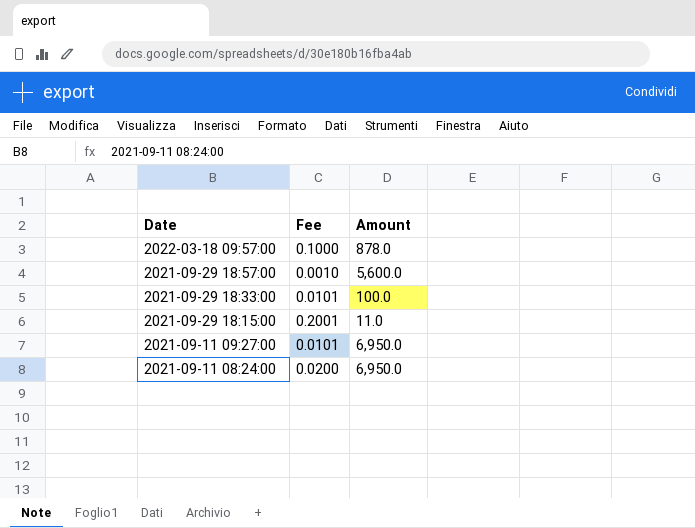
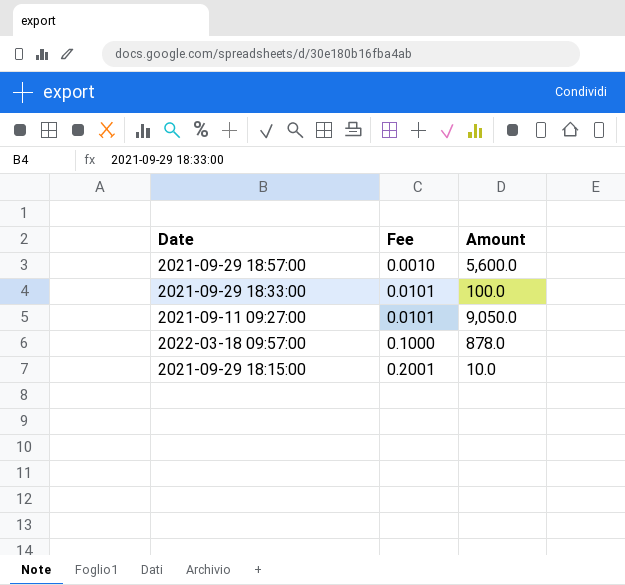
row order: Date descending -> Fee ascending
row 2021-09-11 08:24:00: 0.0200 | 6,950.0 -> none
2021-09-11 09:27:00 | Amount: 6,950.0 -> 9,050.0
2021-09-29 18:15:00 | Amount: 11.0 -> 10.0

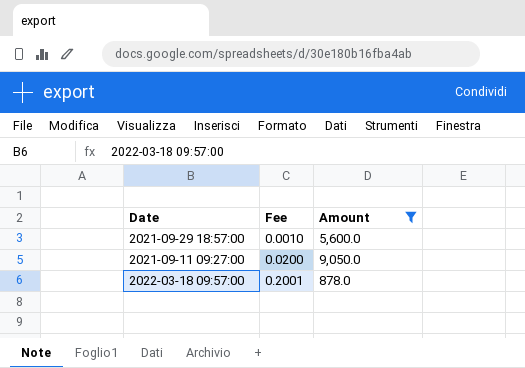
filter: none -> Amount >= 878.0
2021-09-11 09:27:00 | Fee: 0.0101 -> 0.0200
2022-03-18 09:57:00 | Fee: 0.1000 -> 0.2001

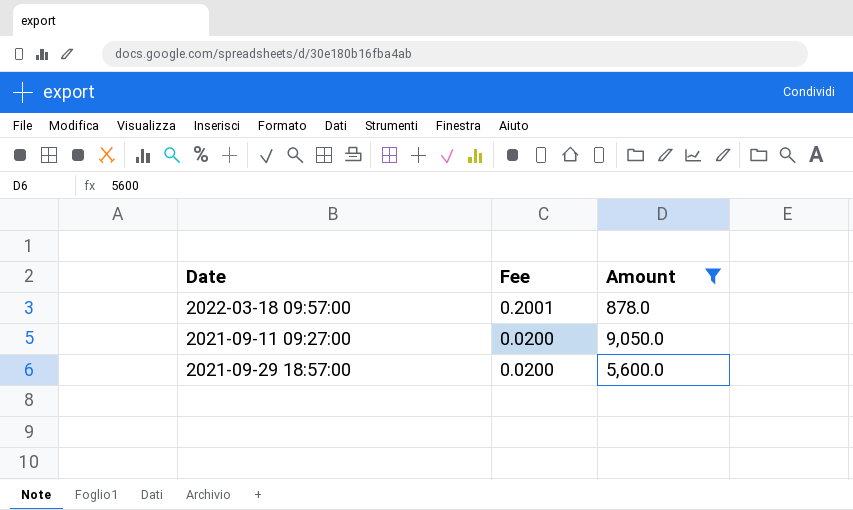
row order: Fee ascending -> Fee descending
2021-09-29 18:57:00 | Fee: 0.0010 -> 0.0200

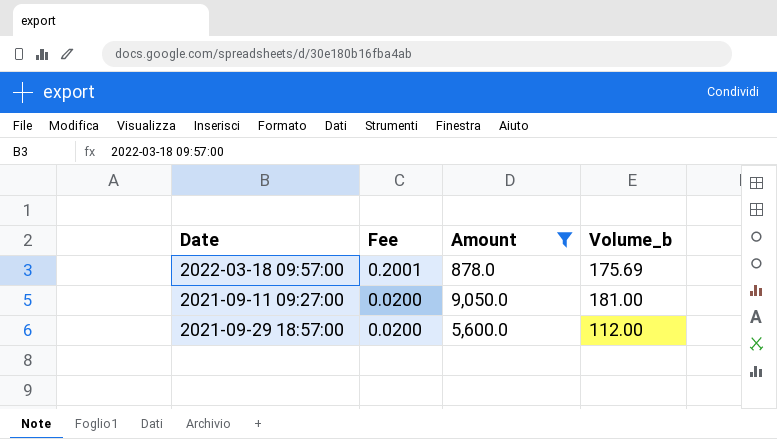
column Volume_b | formula: none -> [Fee] * [Amount]

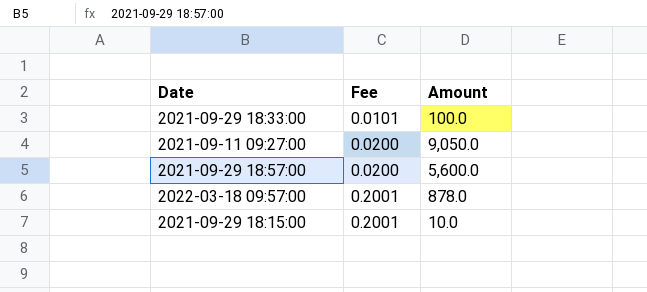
filter: Amount >= 878.0 -> none
row order: Fee descending -> Fee ascending
column Volume_b | formula: [Fee] * [Amount] -> none

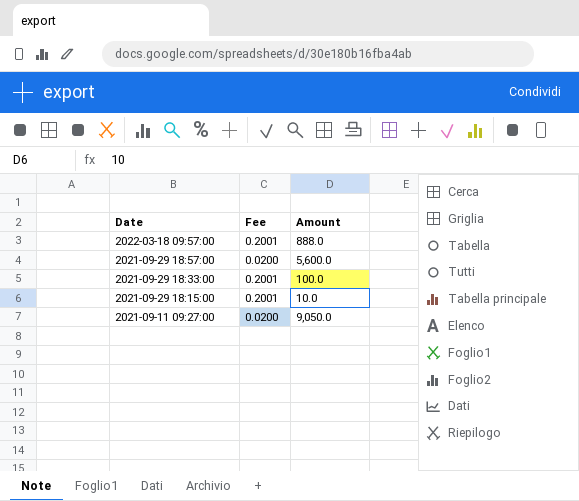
row order: Fee ascending -> Date descending
2022-03-18 09:57:00 | Amount: 878.0 -> 888.0
2021-09-29 18:33:00 | Fee: 0.0101 -> 0.2001

